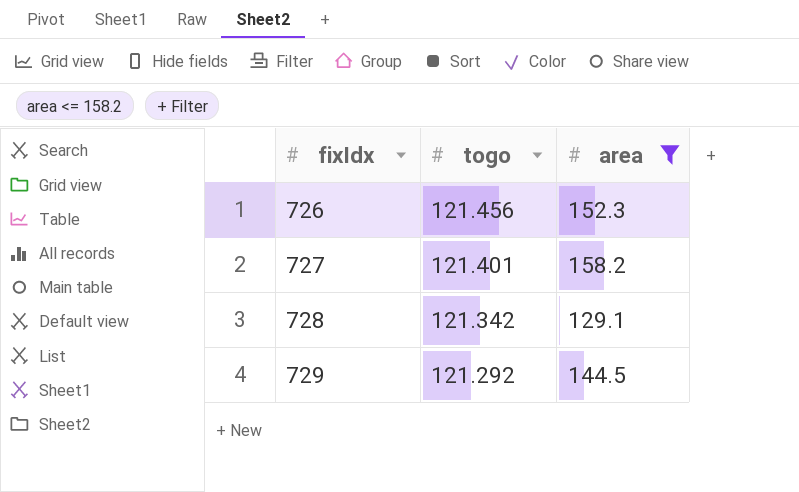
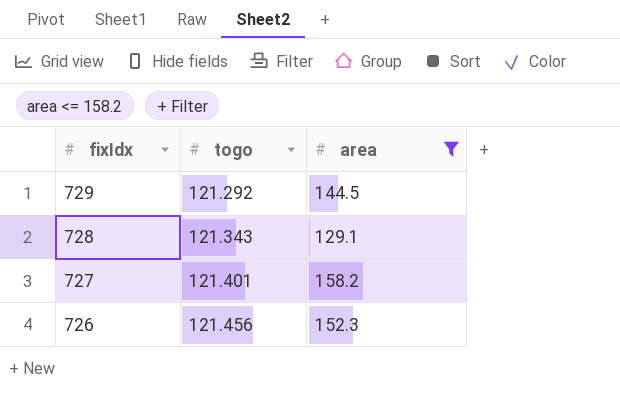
row order: fixIdx ascending -> fixIdx descending
728 | togo: 121.342 -> 121.343

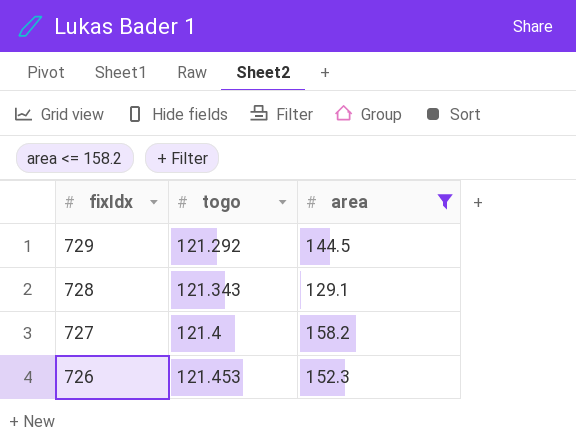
727 | togo: 121.401 -> 121.4
726 | togo: 121.456 -> 121.453

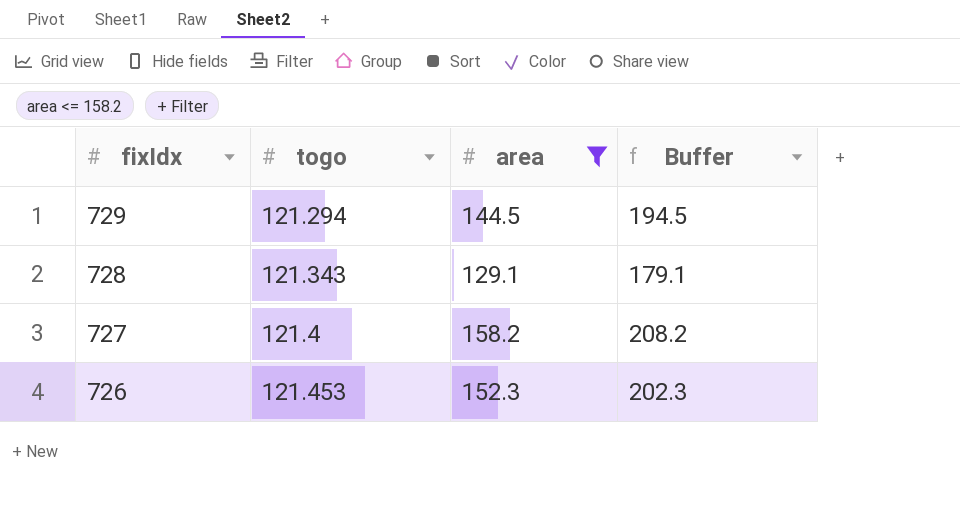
column Buffer | formula: none -> [area] + 50
729 | togo: 121.292 -> 121.294

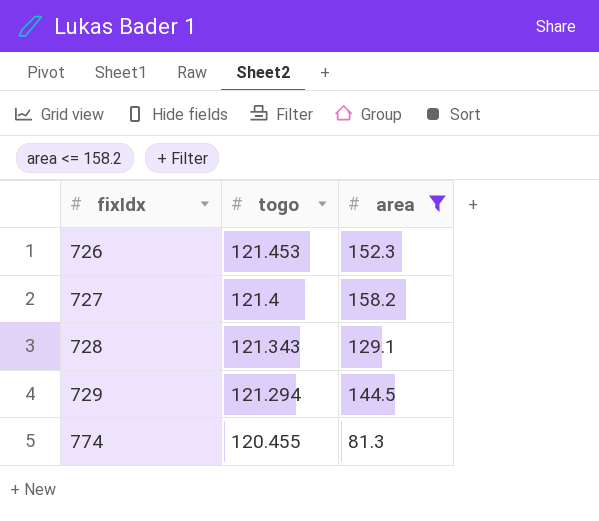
row order: fixIdx descending -> fixIdx ascending
column Buffer | formula: [area] + 50 -> none
row 774: none -> 120.455 | 81.3

